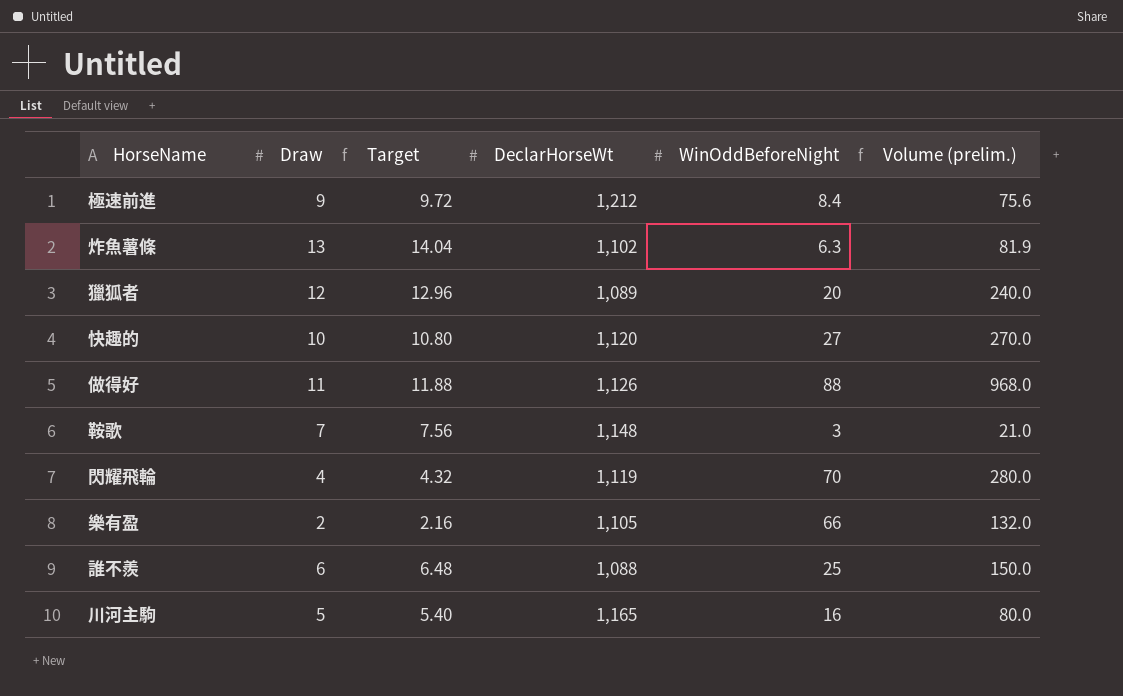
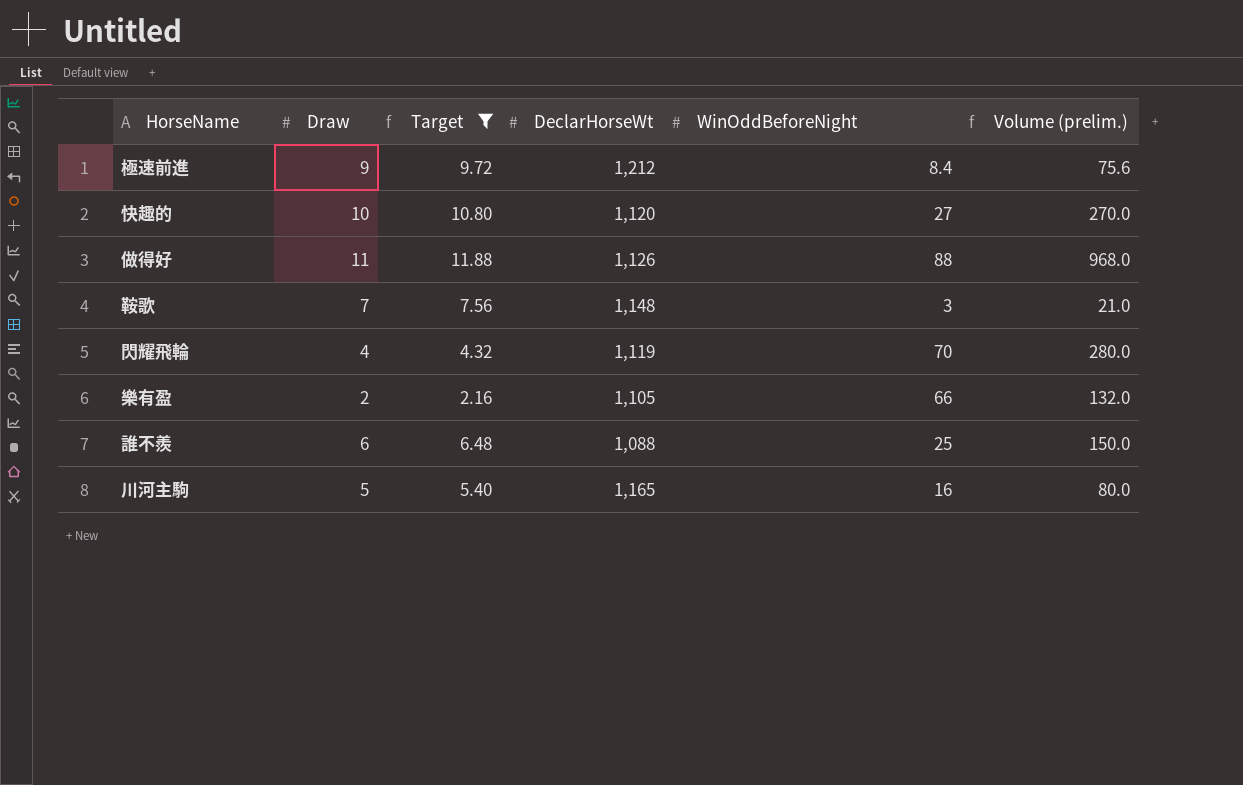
filter: none -> Target <= 11.88

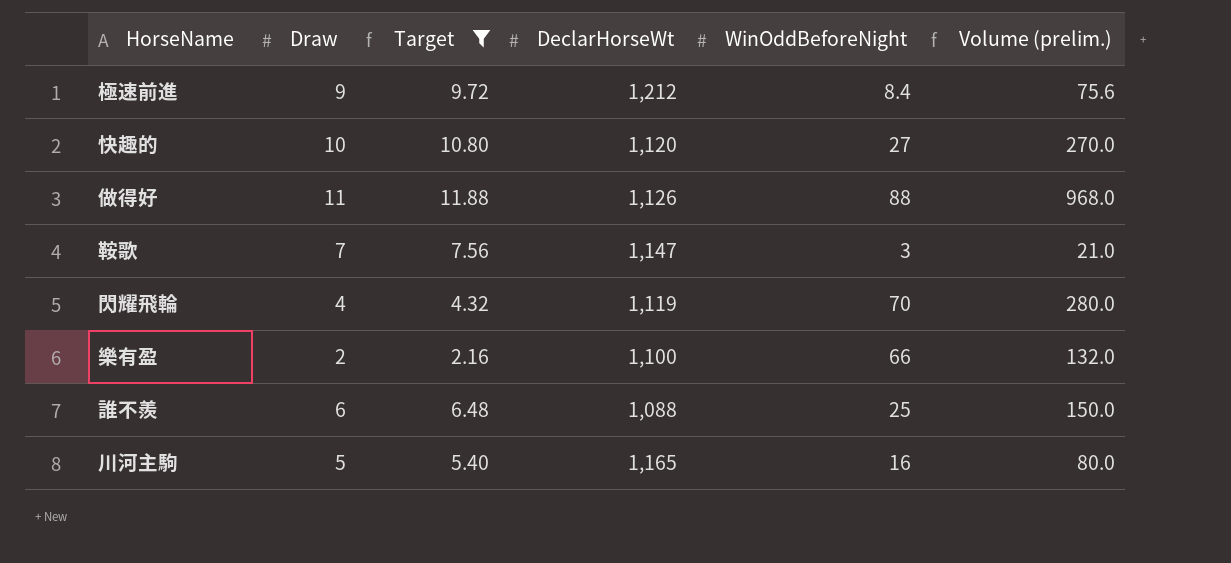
鞍歌 | DeclarHorseWt: 1,148 -> 1,147
樂有盈 | DeclarHorseWt: 1,105 -> 1,100

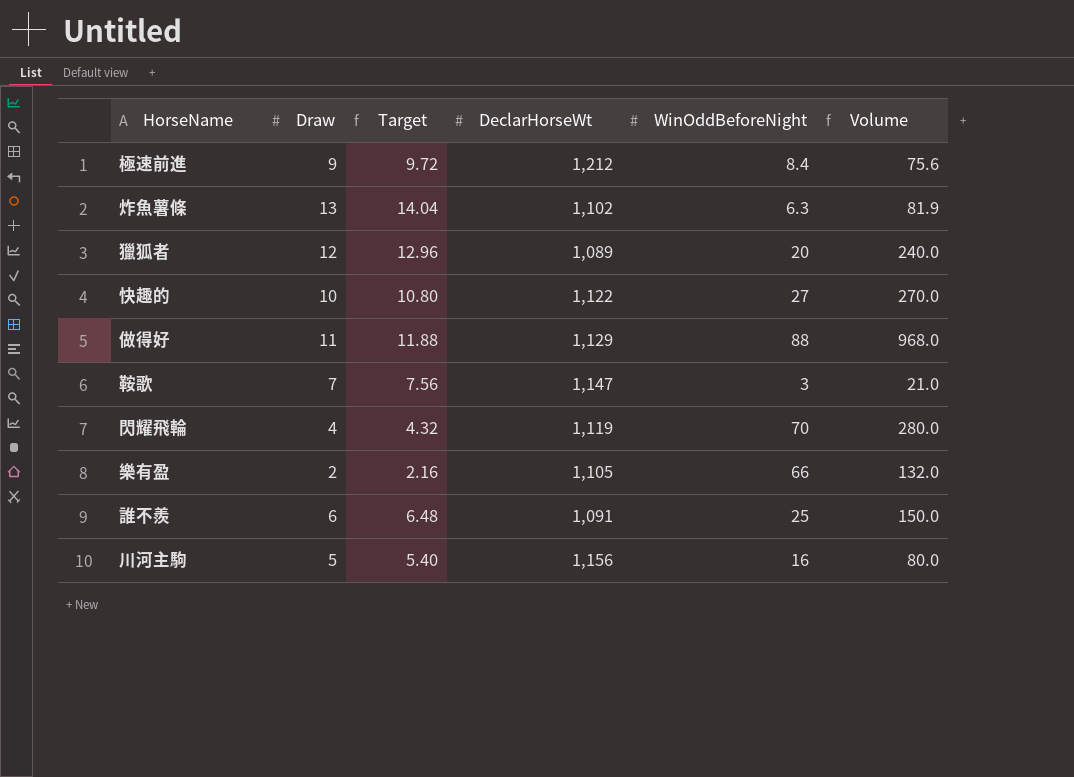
filter: Target <= 11.88 -> none
column name: Volume (prelim.) -> Volume
快趣的 | DeclarHorseWt: 1,120 -> 1,122
做得好 | DeclarHorseWt: 1,126 -> 1,129
樂有盈 | DeclarHorseWt: 1,100 -> 1,105
誰不羨 | DeclarHorseWt: 1,088 -> 1,091
川河主駒 | DeclarHorseWt: 1,165 -> 1,156

